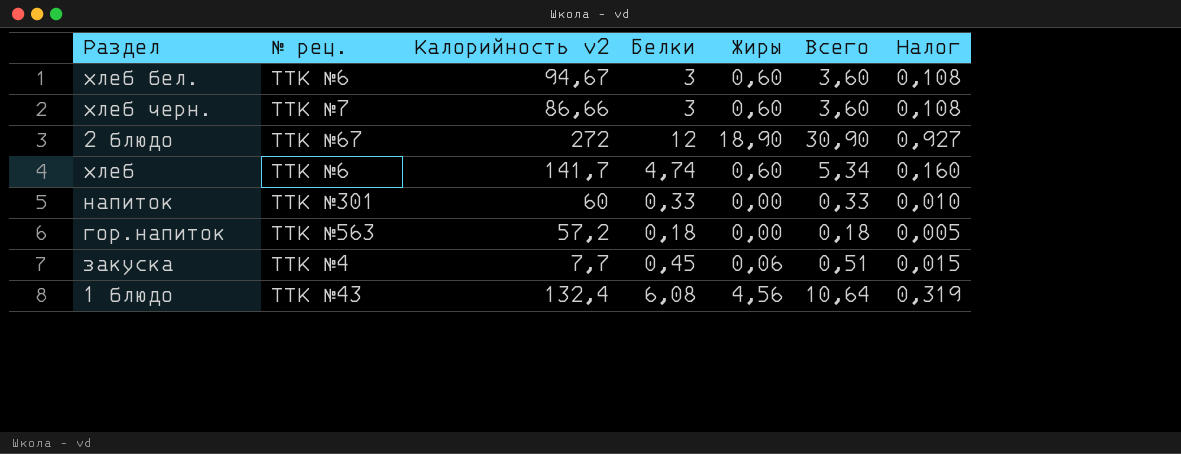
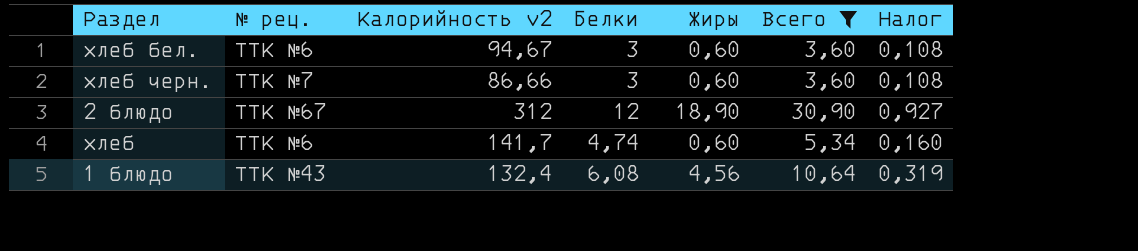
filter: none -> Всего >= 3,60
2 блюдо | Калорийность v2: 272 -> 312

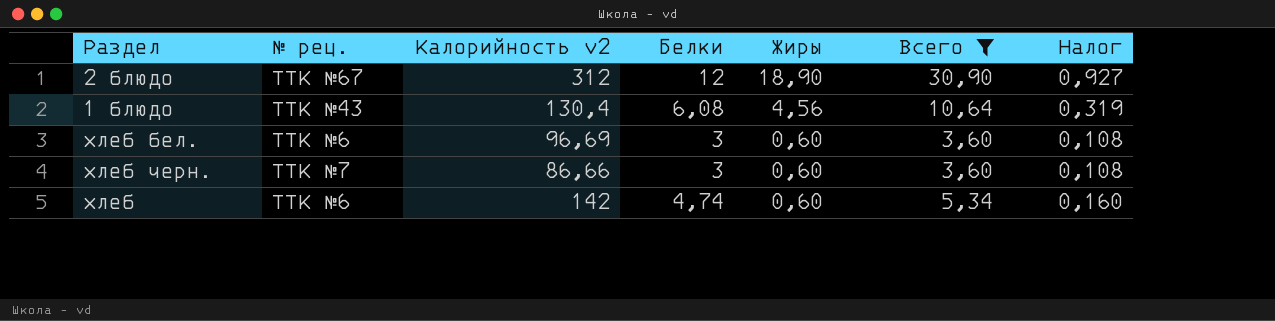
row order: none -> Жиры descending
1 блюдо | Калорийность v2: 132,4 -> 130,4
хлеб бел. | Калорийность v2: 94,67 -> 96,69
хлеб | Калорийность v2: 141,7 -> 142

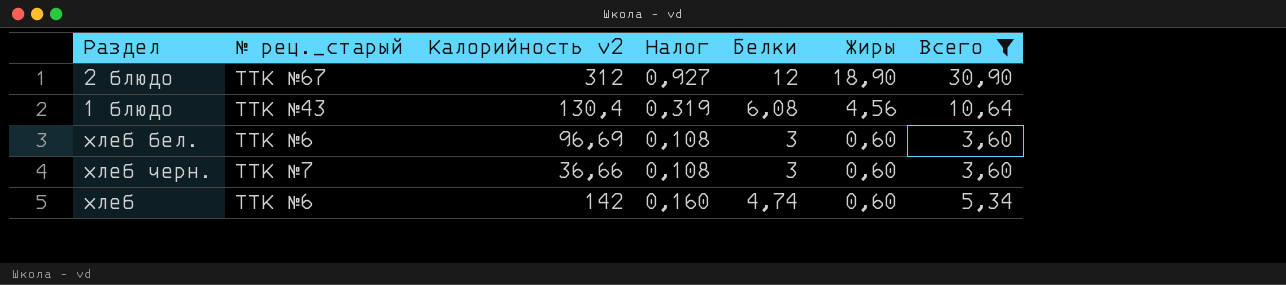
column name: № рец. -> № рец._старый
column Налог | position: 7 -> 4
хлеб черн. | Калорийность v2: 86,66 -> 36,66

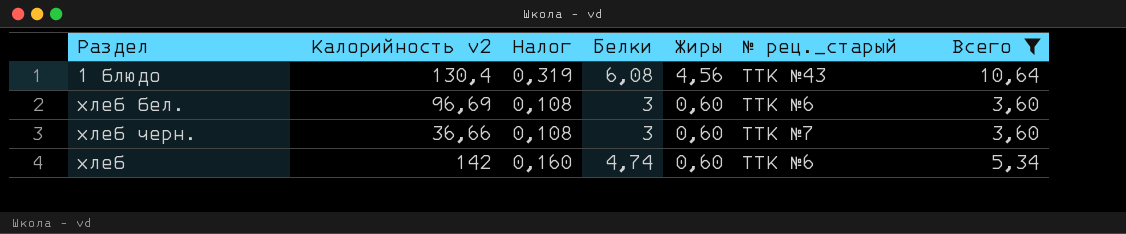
column № рец._старый | position: 2 -> 6
row 2 блюдо: ТТК №67 | 312 | 0,927 | 12 | 18,90 | 30,90 -> none

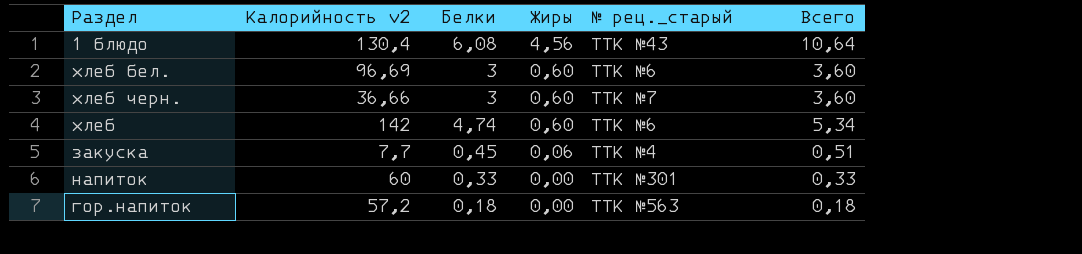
filter: Всего >= 3,60 -> none
column Налог | formula: [Всего] * 0,03 -> none

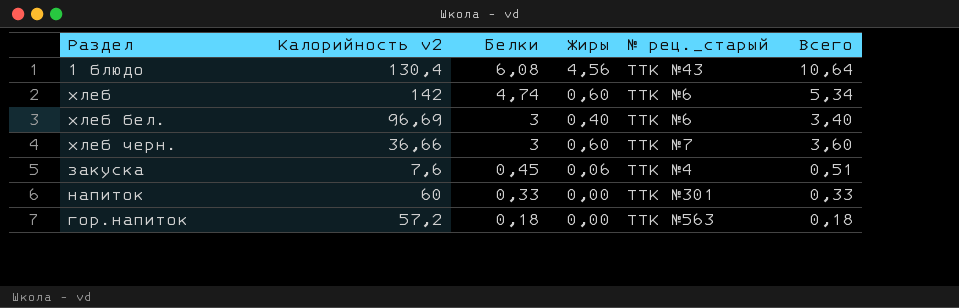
row order: Жиры descending -> Белки descending
хлеб бел. | Жиры: 0,60 -> 0,40
хлеб бел. | Всего: 3,60 -> 3,40
закуска | Калорийность v2: 7,7 -> 7,6

